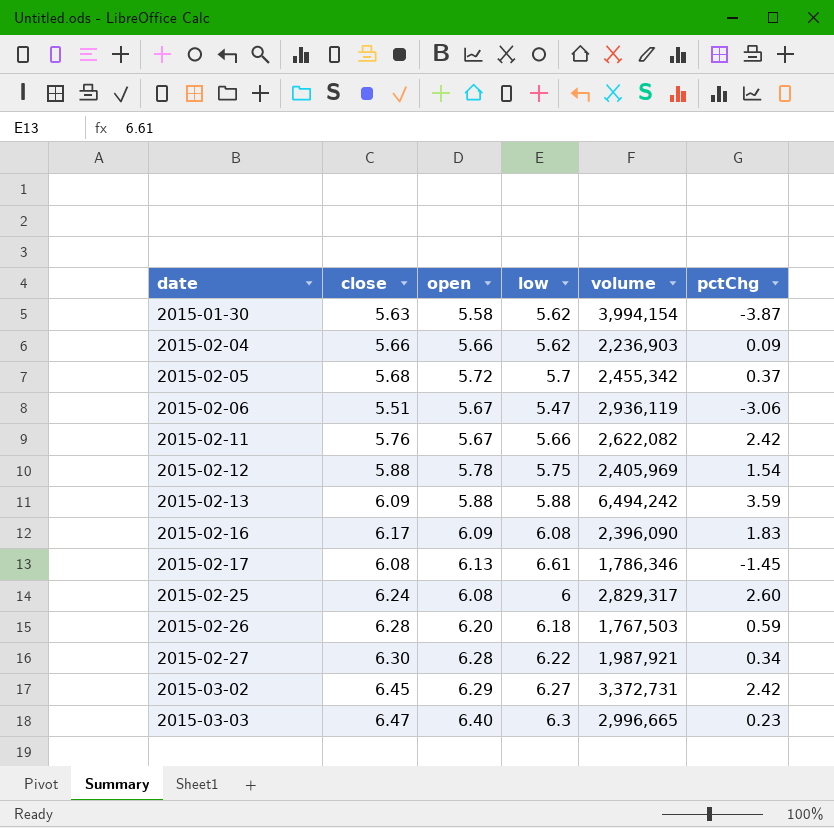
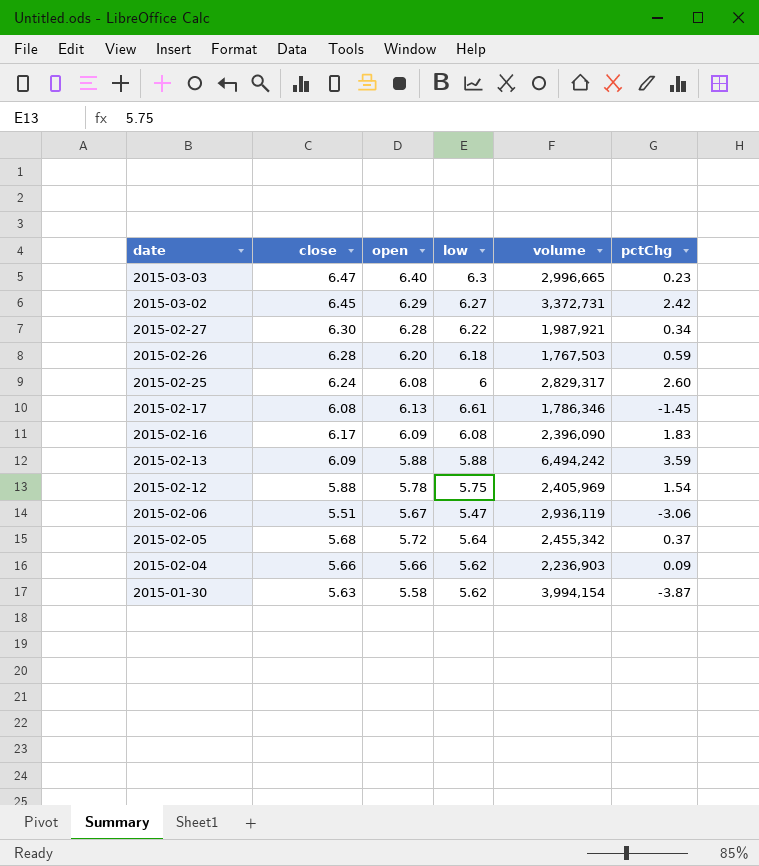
row order: date ascending -> date descending
row 2015-02-11: 5.76 | 5.67 | 5.66 | 2,622,082 | 2.42 -> none
2015-02-05 | low: 5.7 -> 5.64

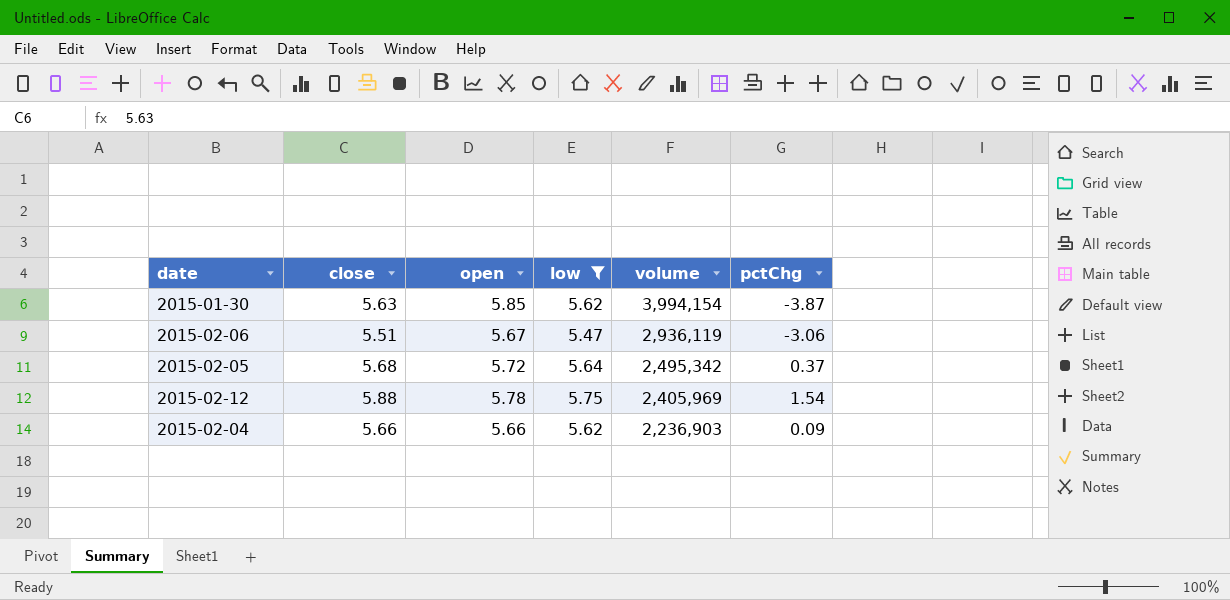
filter: none -> low <= 5.75
row order: date descending -> volume descending
2015-01-30 | open: 5.58 -> 5.85
2015-02-05 | volume: 2,455,342 -> 2,495,342

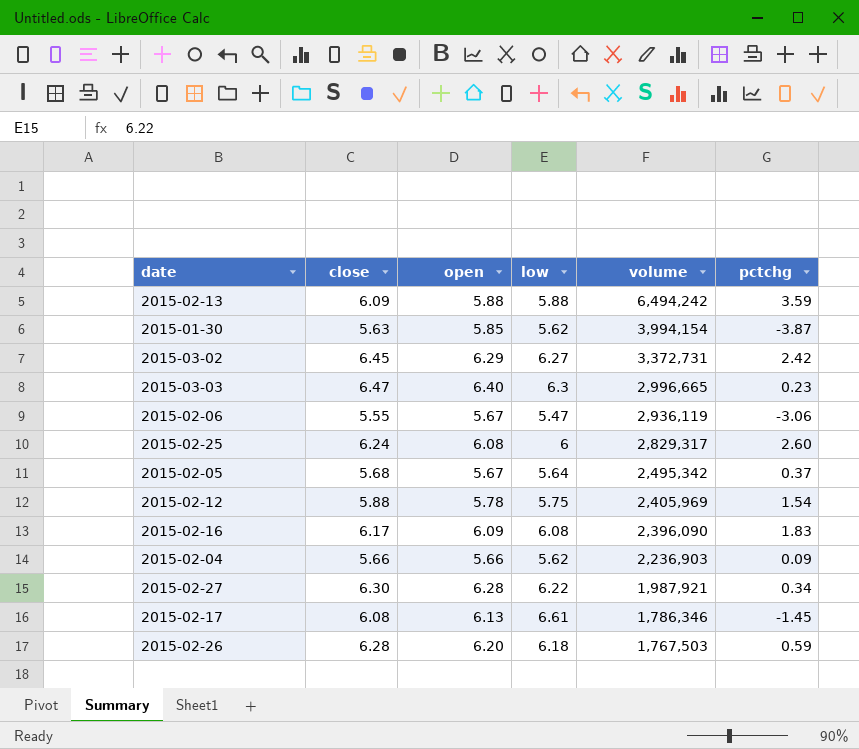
filter: low <= 5.75 -> none
column name: pctChg -> pctchg
2015-02-06 | close: 5.51 -> 5.55
2015-02-05 | open: 5.72 -> 5.67

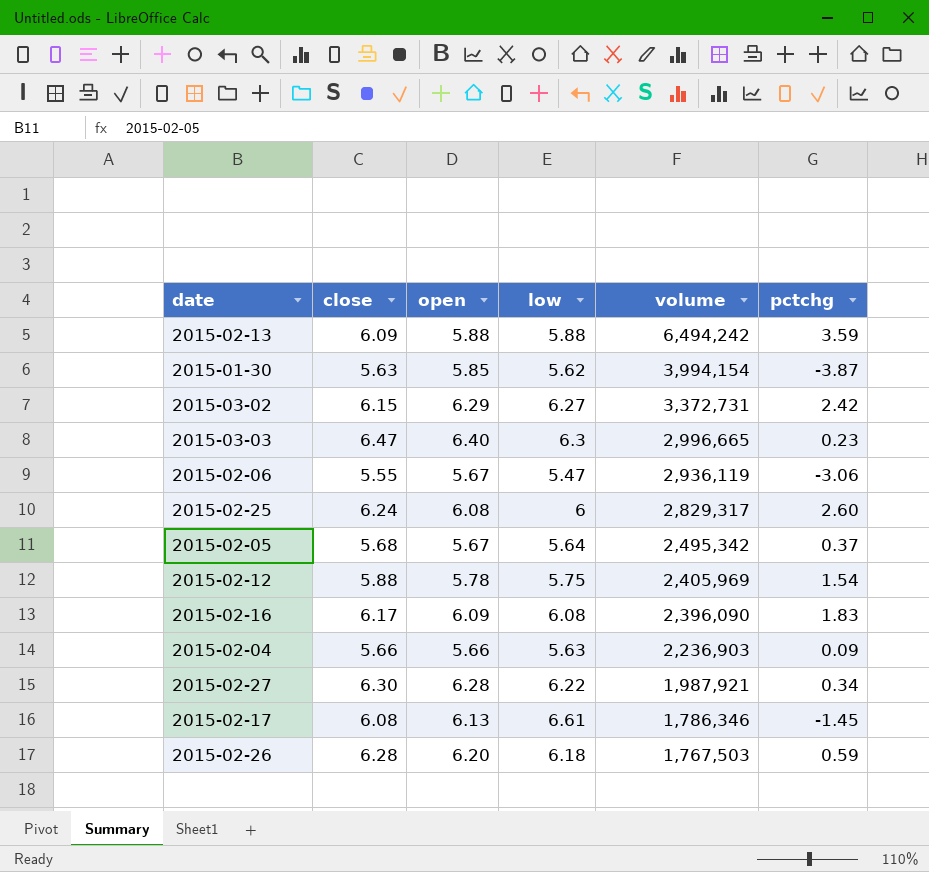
2015-03-02 | close: 6.45 -> 6.15
2015-02-04 | low: 5.62 -> 5.63

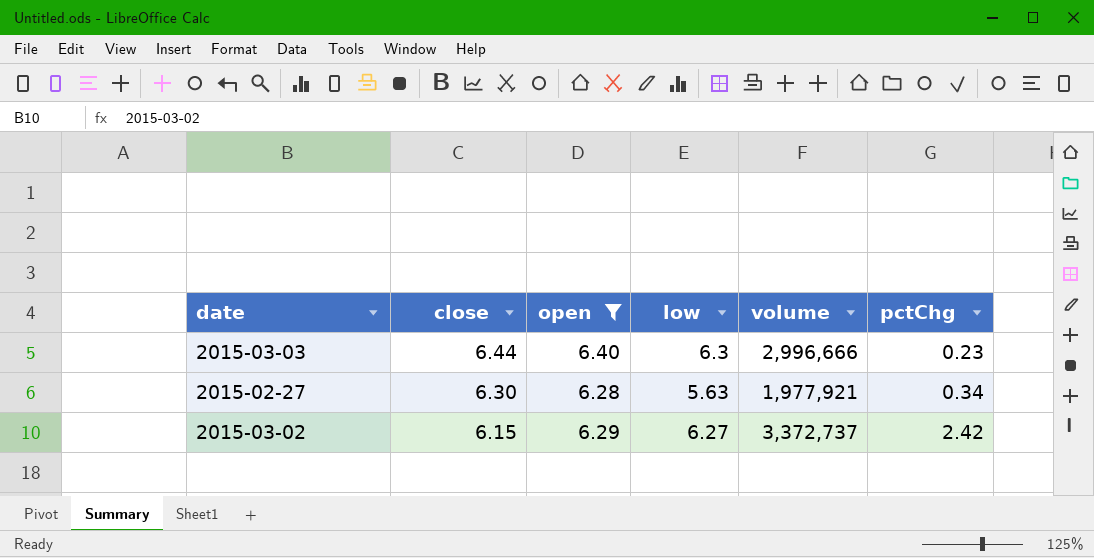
filter: none -> open >= 6.28
row order: volume descending -> close descending
column name: pctchg -> pctChg
2015-03-03 | close: 6.47 -> 6.44
2015-03-03 | volume: 2,996,665 -> 2,996,666
2015-02-27 | low: 6.22 -> 5.63
2015-02-27 | volume: 1,987,921 -> 1,977,921
2015-03-02 | volume: 3,372,731 -> 3,372,737

